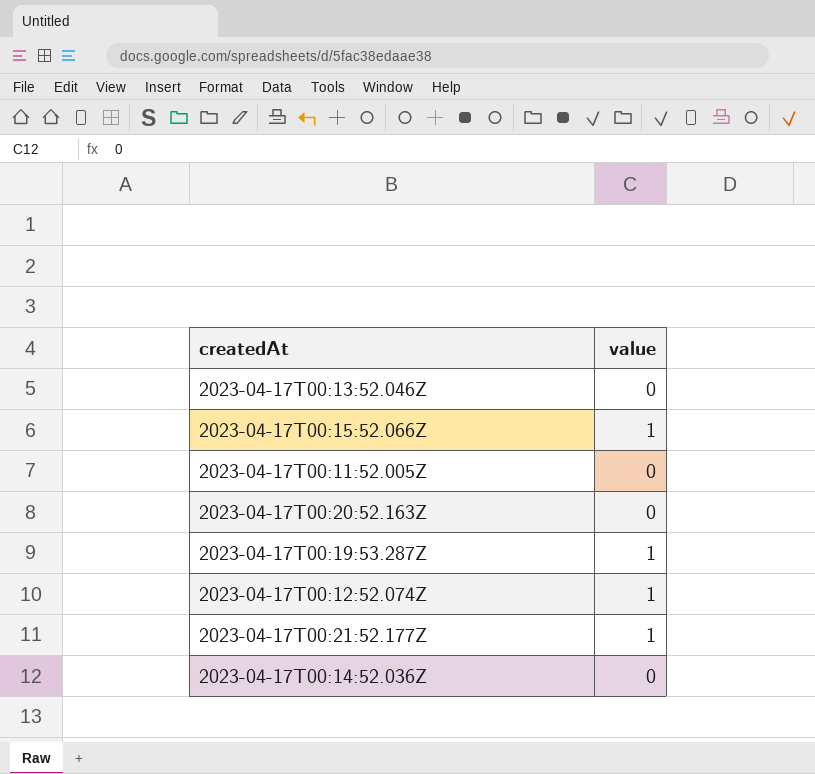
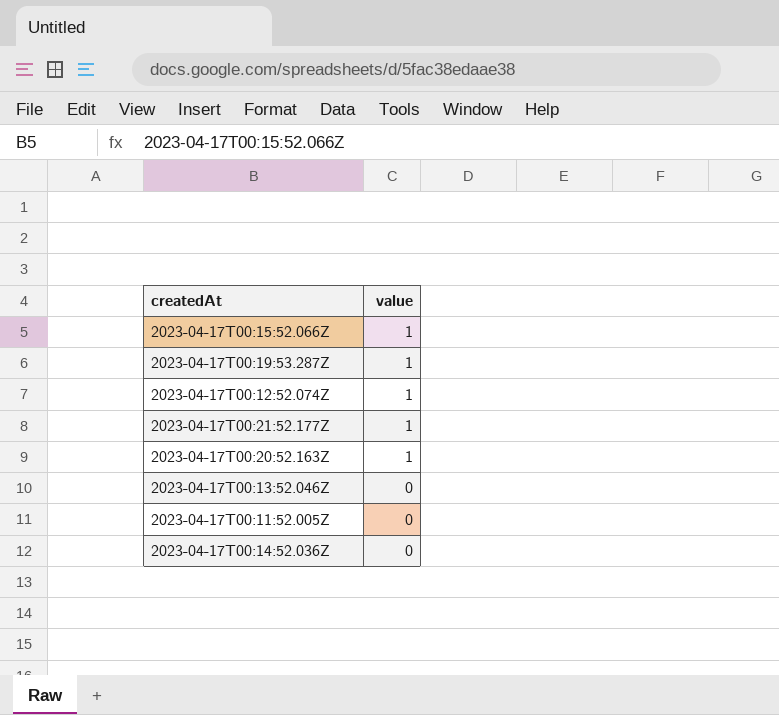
row order: none -> value descending
2023-04-17T00:20:52.163Z | value: 0 -> 1

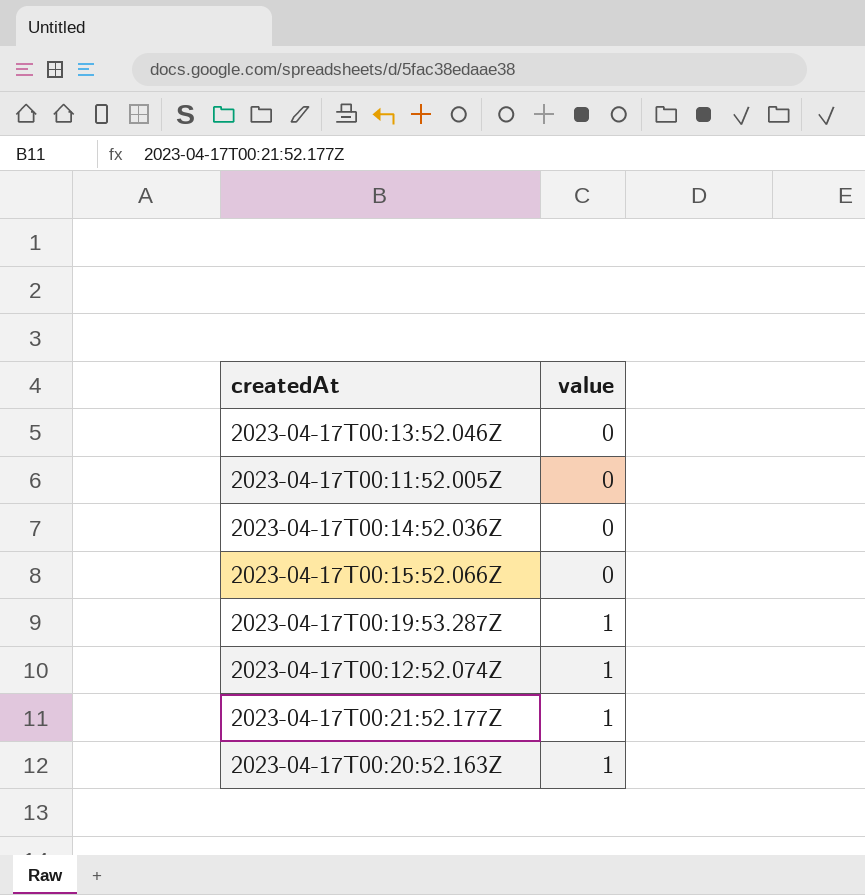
row order: value descending -> value ascending
2023-04-17T00:15:52.066Z | value: 1 -> 0

